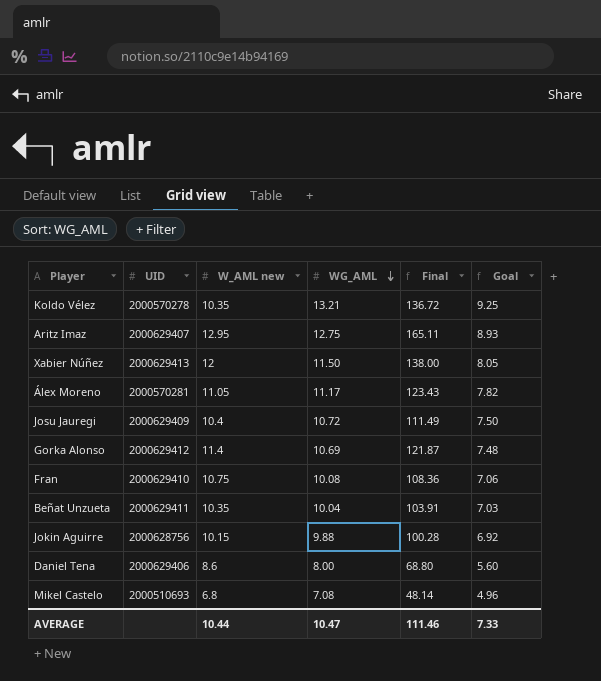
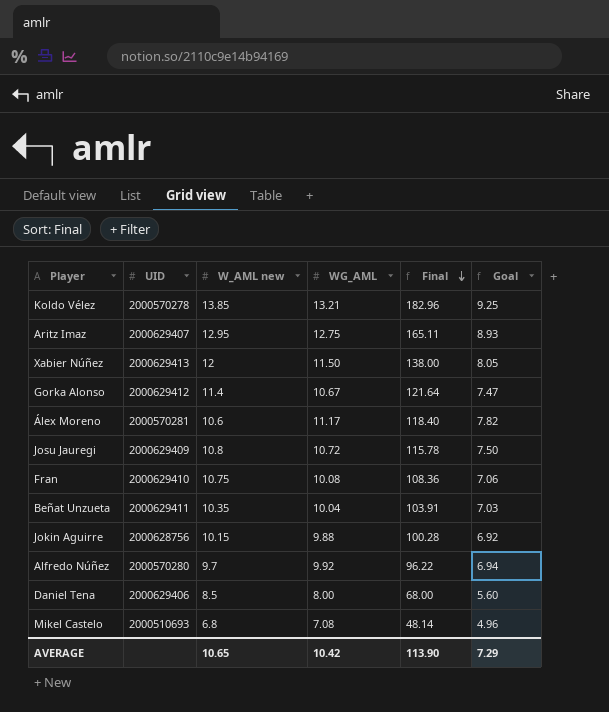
row order: WG_AML descending -> Final descending
Koldo Vélez | W_AML new: 10.35 -> 13.85
Koldo Vélez | Final: 136.72 -> 182.96
Gorka Alonso | WG_AML: 10.69 -> 10.67
Gorka Alonso | Final: 121.87 -> 121.64
Gorka Alonso | Goal: 7.48 -> 7.47
Álex Moreno | W_AML new: 11.05 -> 10.6
Álex Moreno | Final: 123.43 -> 118.40
Josu Jauregi | W_AML new: 10.4 -> 10.8
Josu Jauregi | Final: 111.49 -> 115.78
row Alfredo Núñez: none -> 2000570280 | 9.7 | 9.92 | 96.22 | 6.94
Daniel Tena | W_AML new: 8.6 -> 8.5
Daniel Tena | Final: 68.80 -> 68.00
AVERAGE | W_AML new: 10.44 -> 10.65
AVERAGE | WG_AML: 10.47 -> 10.42
AVERAGE | Final: 111.46 -> 113.90
AVERAGE | Goal: 7.33 -> 7.29

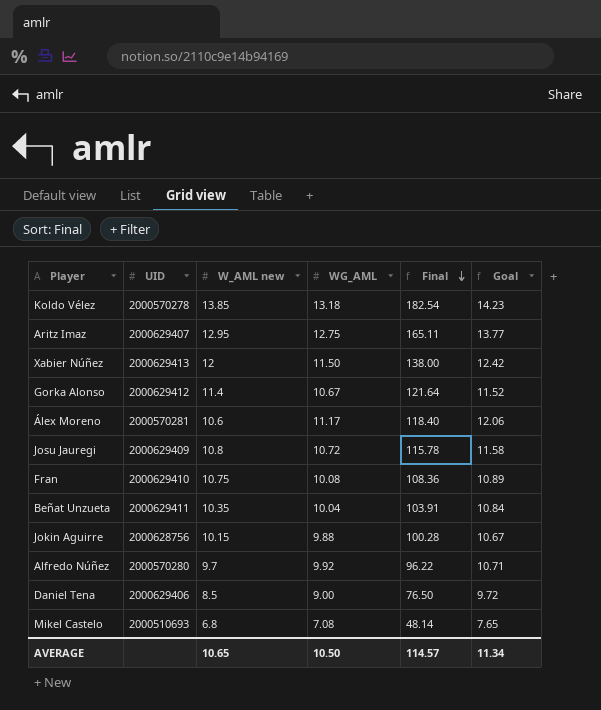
column Goal | formula: [WG_AML] * 0.7 -> [WG_AML] * 1.08
Koldo Vélez | WG_AML: 13.21 -> 13.18
Koldo Vélez | Final: 182.96 -> 182.54
Daniel Tena | WG_AML: 8.00 -> 9.00
Daniel Tena | Final: 68.00 -> 76.50
AVERAGE | WG_AML: 10.42 -> 10.50
AVERAGE | Final: 113.90 -> 114.57
AVERAGE | Goal: 7.29 -> 11.34

